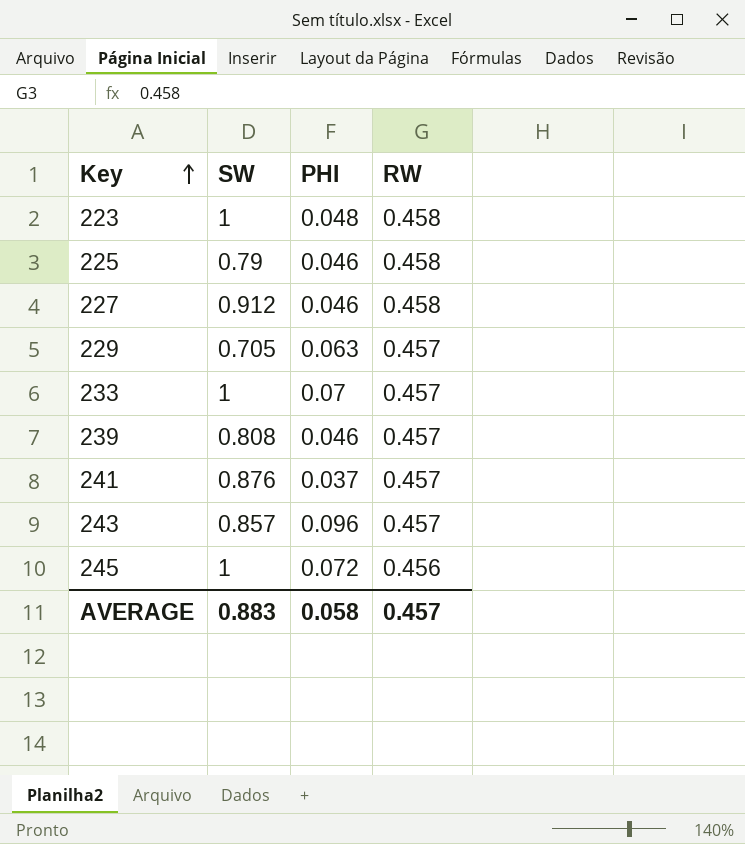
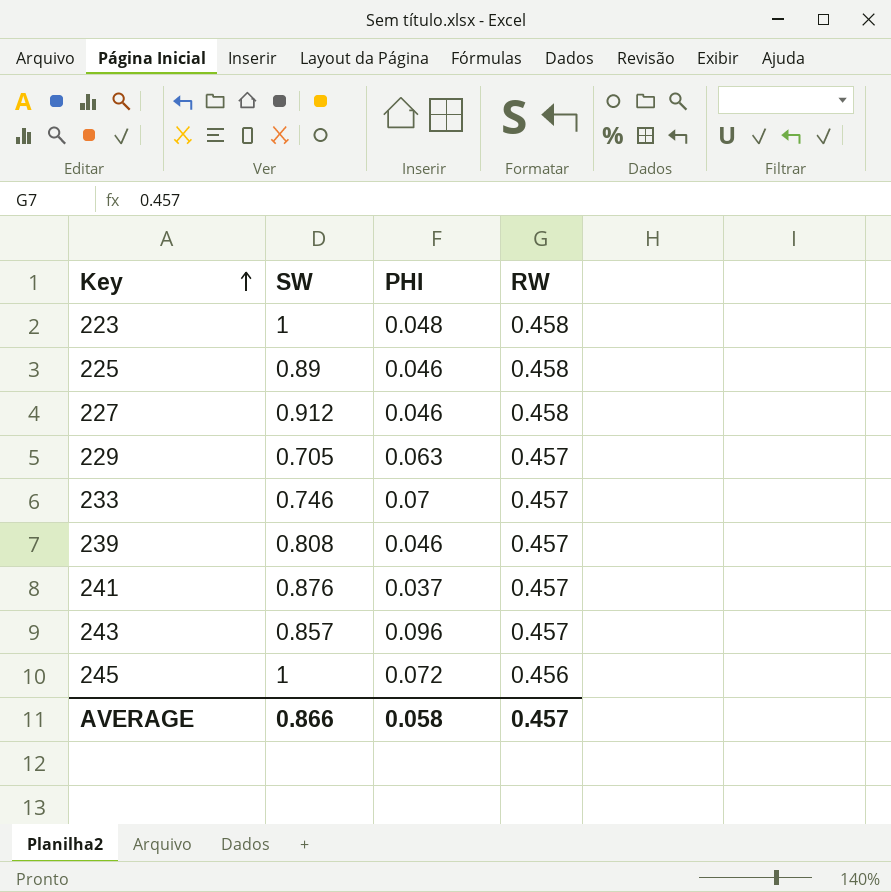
225 | SW: 0.79 -> 0.89
233 | SW: 1 -> 0.746
AVERAGE | SW: 0.883 -> 0.866

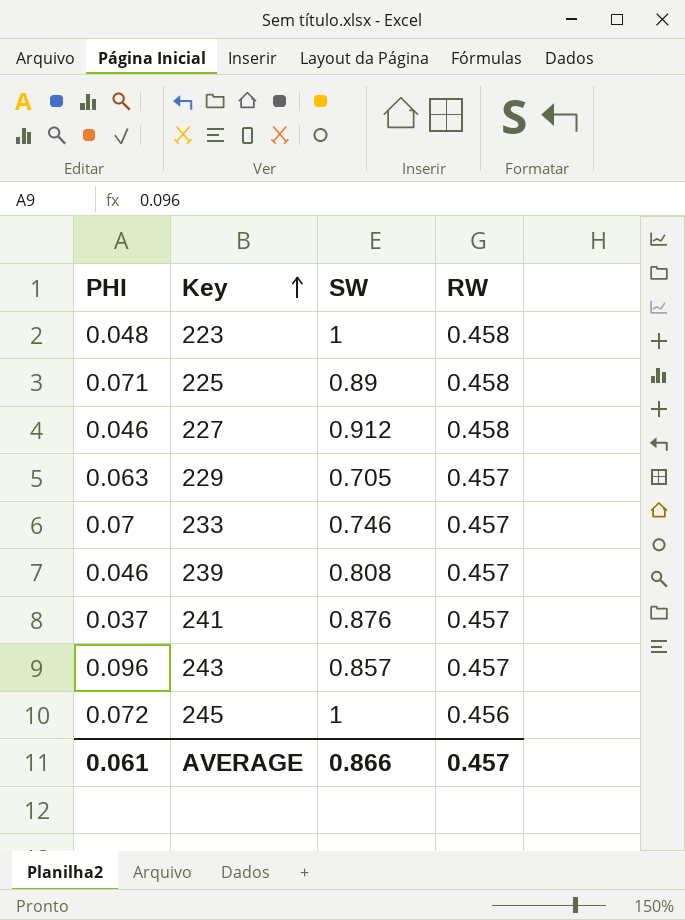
column PHI | position: 3 -> 1
225 | PHI: 0.046 -> 0.071
AVERAGE | PHI: 0.058 -> 0.061

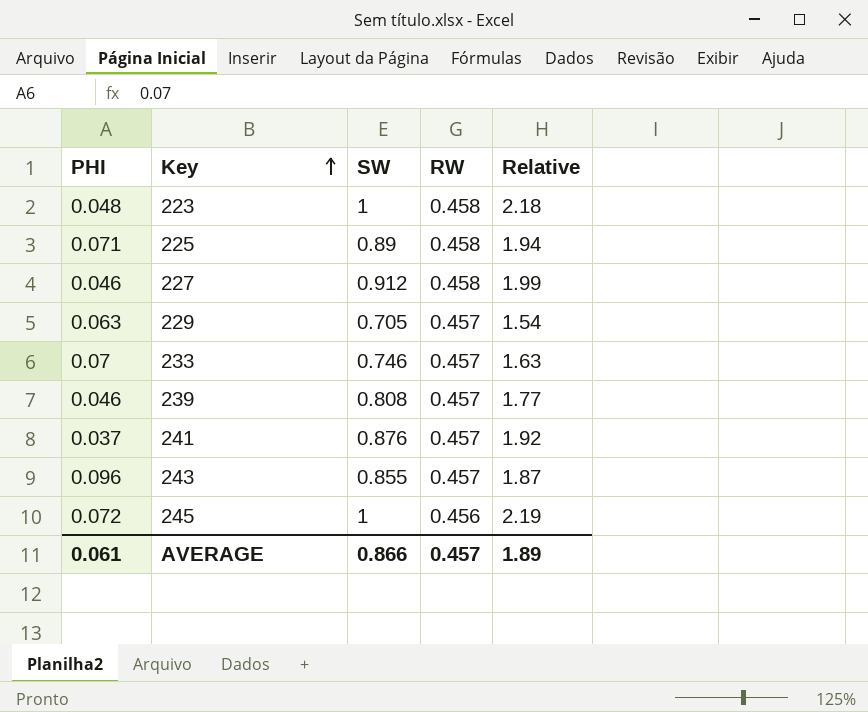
column Relative | formula: none -> [SW] / [RW]
243 | SW: 0.857 -> 0.855

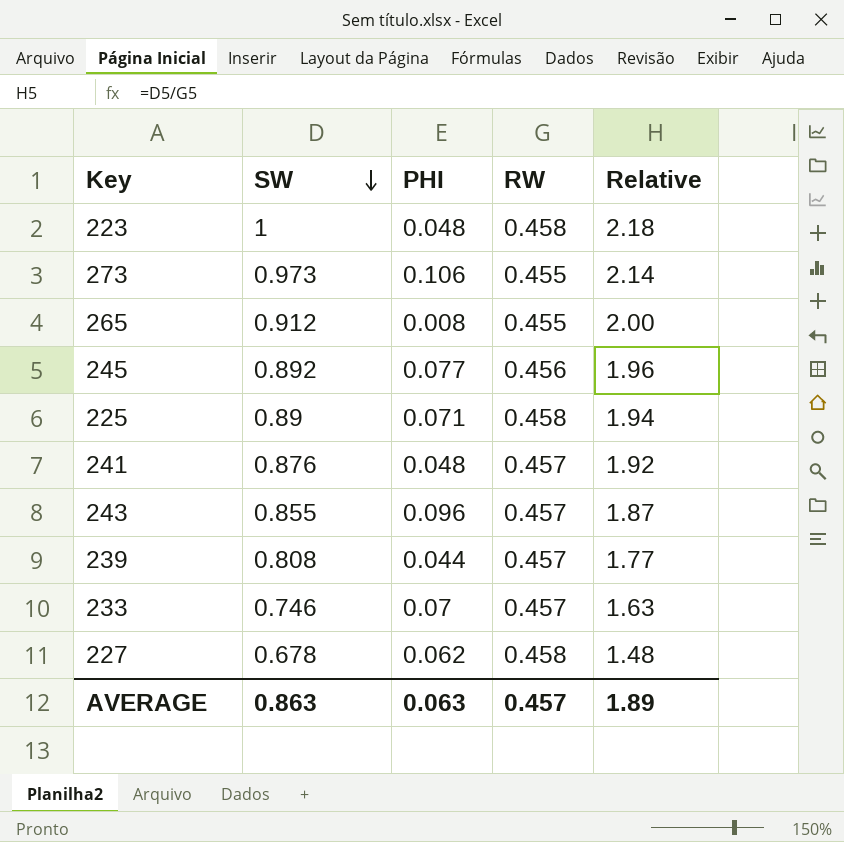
row order: Key ascending -> SW descending
column PHI | position: 1 -> 3
row 229: 0.063 | 0.705 | 0.457 | 1.54 -> none
row 273: none -> 0.973 | 0.106 | 0.455 | 2.14
row 265: none -> 0.912 | 0.008 | 0.455 | 2.00
245 | SW: 1 -> 0.892
245 | PHI: 0.072 -> 0.077
245 | Relative: 2.19 -> 1.96
241 | PHI: 0.037 -> 0.048
239 | PHI: 0.046 -> 0.044
227 | SW: 0.912 -> 0.678
227 | PHI: 0.046 -> 0.062
227 | Relative: 1.99 -> 1.48
AVERAGE | SW: 0.866 -> 0.863
AVERAGE | PHI: 0.061 -> 0.063

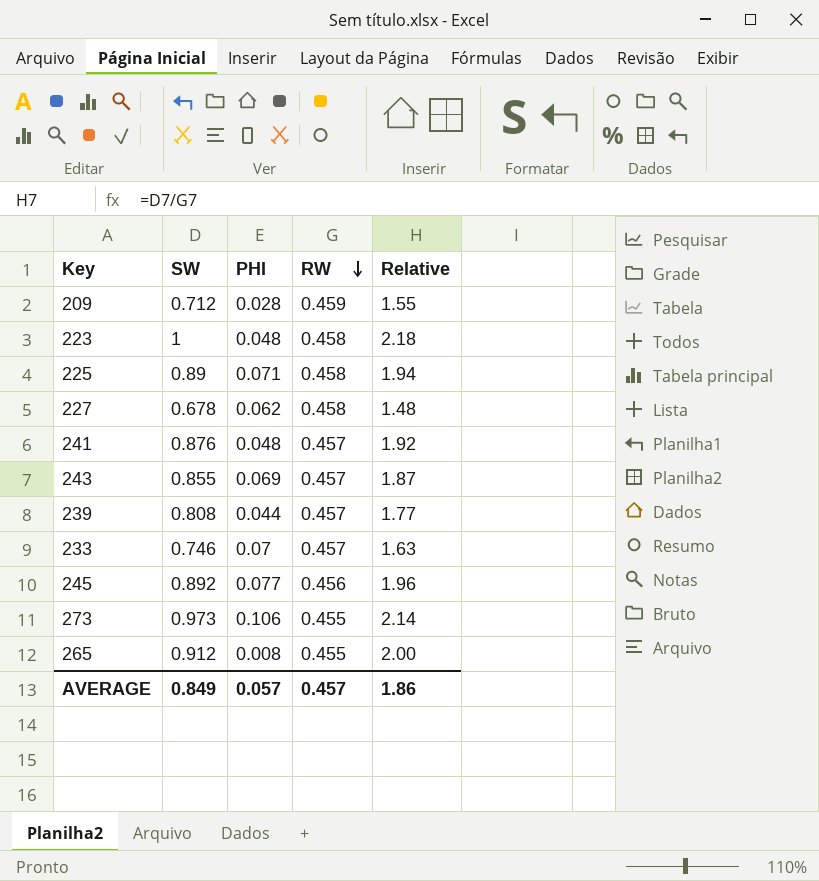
row order: SW descending -> RW descending
row 209: none -> 0.712 | 0.028 | 0.459 | 1.55
243 | PHI: 0.096 -> 0.069
AVERAGE | SW: 0.863 -> 0.849
AVERAGE | PHI: 0.063 -> 0.057
AVERAGE | Relative: 1.89 -> 1.86

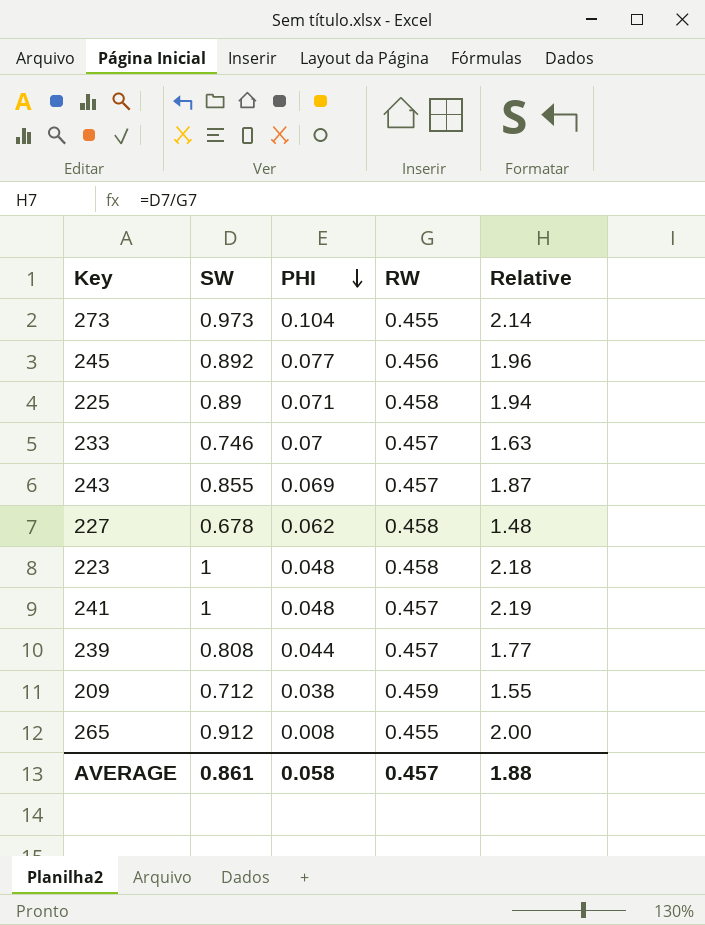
row order: RW descending -> PHI descending
273 | PHI: 0.106 -> 0.104
241 | SW: 0.876 -> 1
241 | Relative: 1.92 -> 2.19
209 | PHI: 0.028 -> 0.038
AVERAGE | SW: 0.849 -> 0.861
AVERAGE | PHI: 0.057 -> 0.058
AVERAGE | Relative: 1.86 -> 1.88

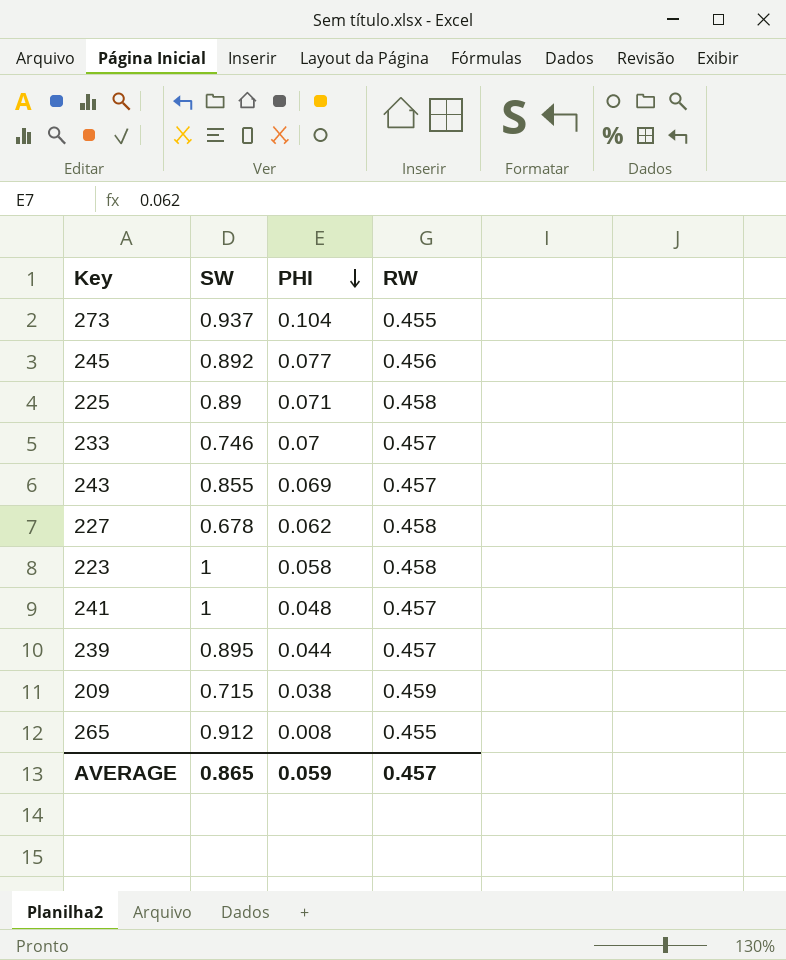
column Relative | formula: [SW] / [RW] -> none
273 | SW: 0.973 -> 0.937
223 | PHI: 0.048 -> 0.058
239 | SW: 0.808 -> 0.895
209 | SW: 0.712 -> 0.715
AVERAGE | SW: 0.861 -> 0.865
AVERAGE | PHI: 0.058 -> 0.059

